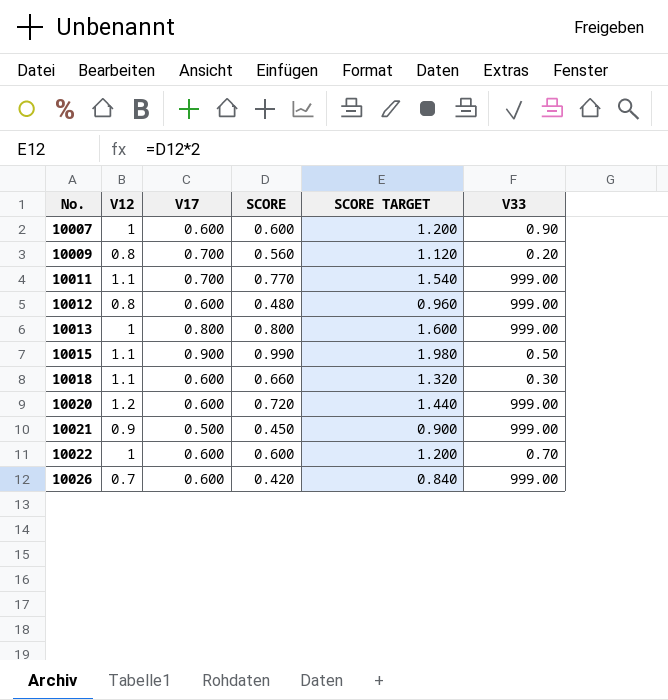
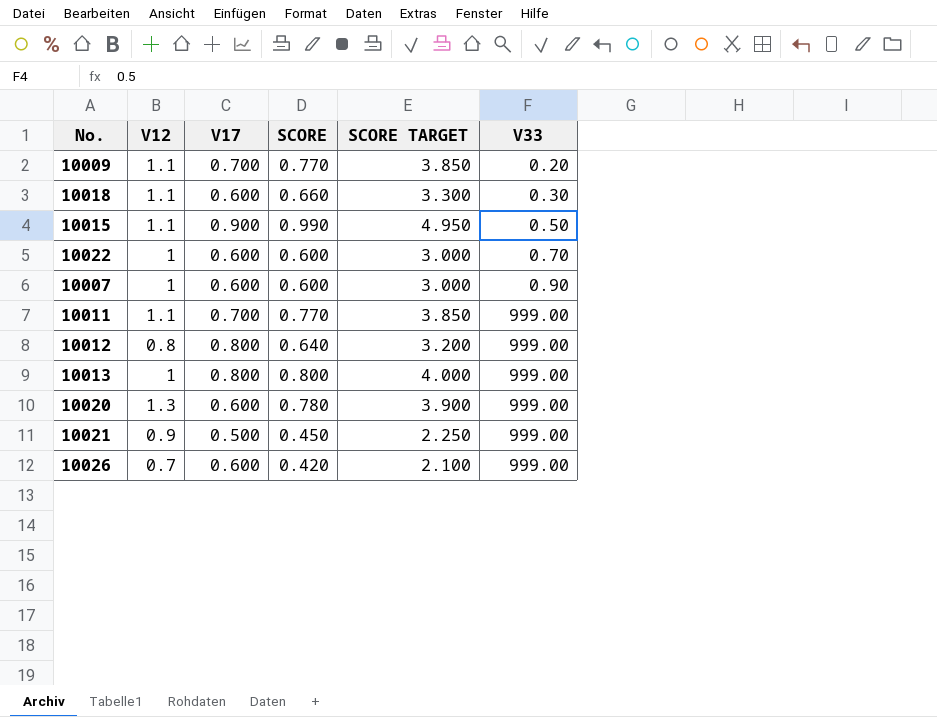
row order: No. ascending -> V33 ascending
column SCORE TARGET | formula: [SCORE] * 2 -> [SCORE] * 5
10009 | V12: 0.8 -> 1.1
10009 | SCORE: 0.560 -> 0.770
10012 | V17: 0.600 -> 0.800
10012 | SCORE: 0.480 -> 0.640
10020 | V12: 1.2 -> 1.3
10020 | SCORE: 0.720 -> 0.780

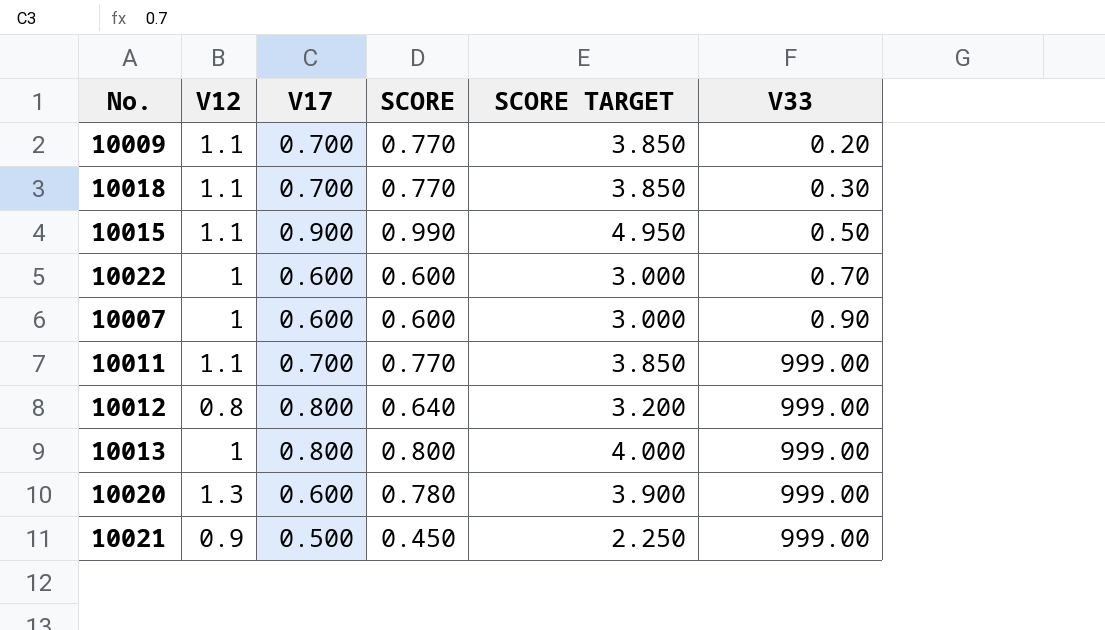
row 10026: 0.7 | 0.600 | 0.420 | 2.100 | 999.00 -> none
10018 | V17: 0.600 -> 0.700
10018 | SCORE: 0.660 -> 0.770
10018 | SCORE TARGET: 3.300 -> 3.850

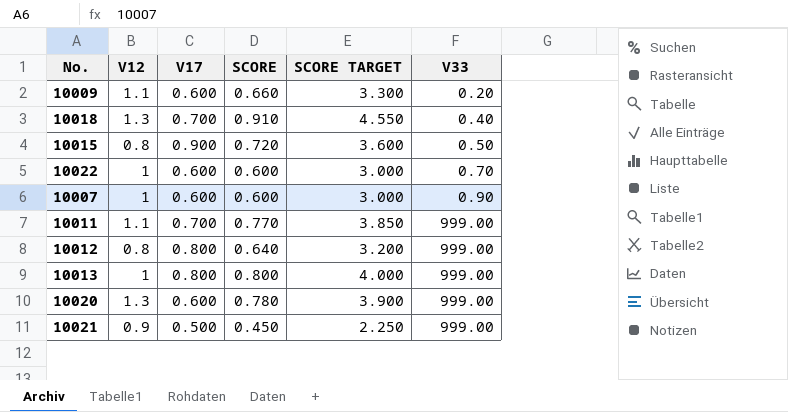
10009 | V17: 0.700 -> 0.600
10009 | SCORE: 0.770 -> 0.660
10009 | SCORE TARGET: 3.850 -> 3.300
10018 | V12: 1.1 -> 1.3
10018 | SCORE: 0.770 -> 0.910
10018 | SCORE TARGET: 3.850 -> 4.550
10018 | V33: 0.30 -> 0.40
10015 | V12: 1.1 -> 0.8
10015 | SCORE: 0.990 -> 0.720
10015 | SCORE TARGET: 4.950 -> 3.600

